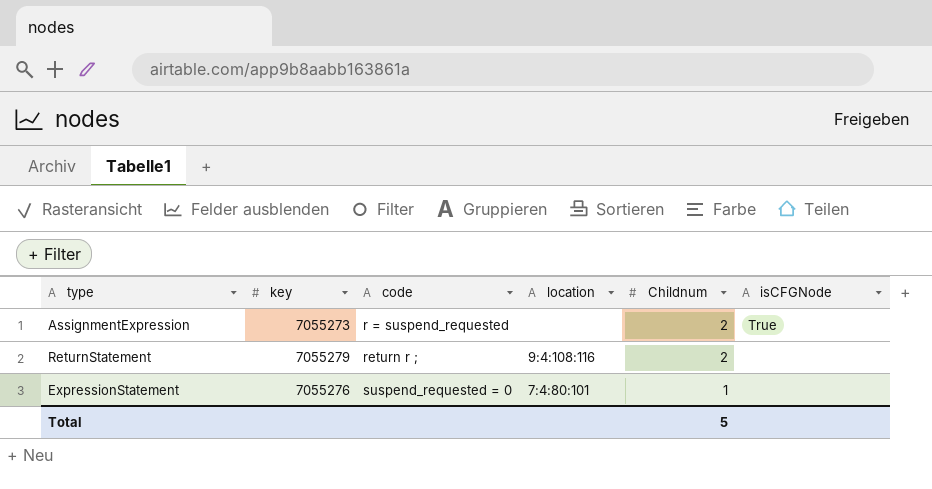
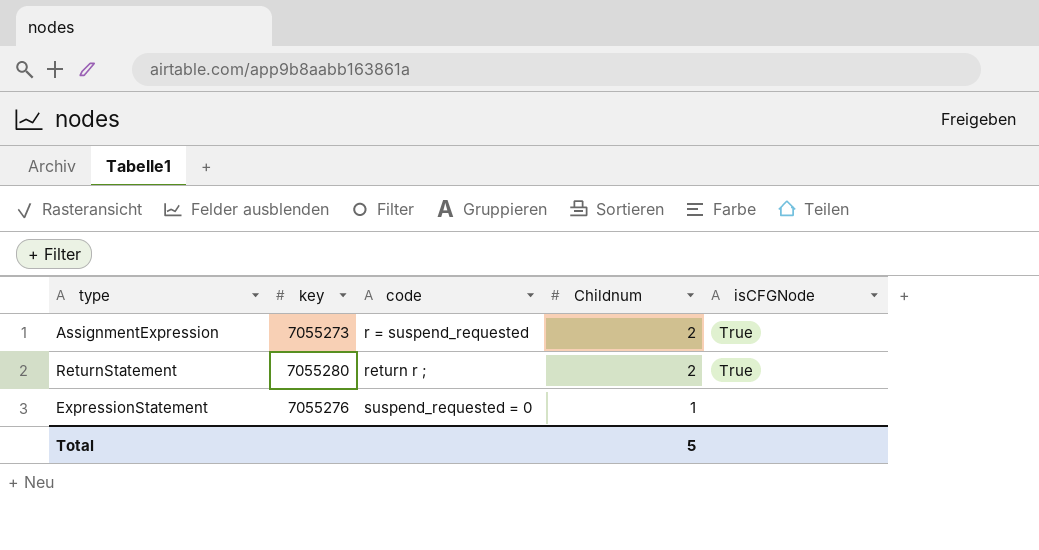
column location | position: 4 -> none
ReturnStatement | key: 7055279 -> 7055280
ReturnStatement | isCFGNode: none -> True

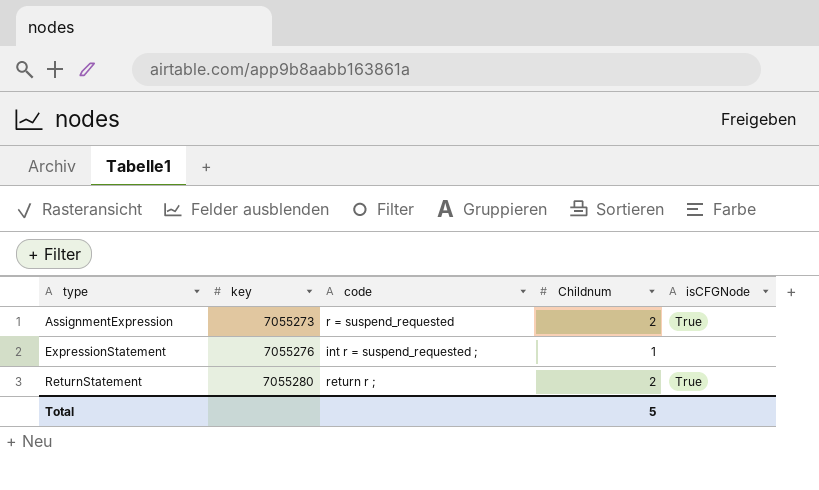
row order: code ascending -> type ascending
ExpressionStatement | code: suspend_requested = 0 -> int r = suspend_requested ;

